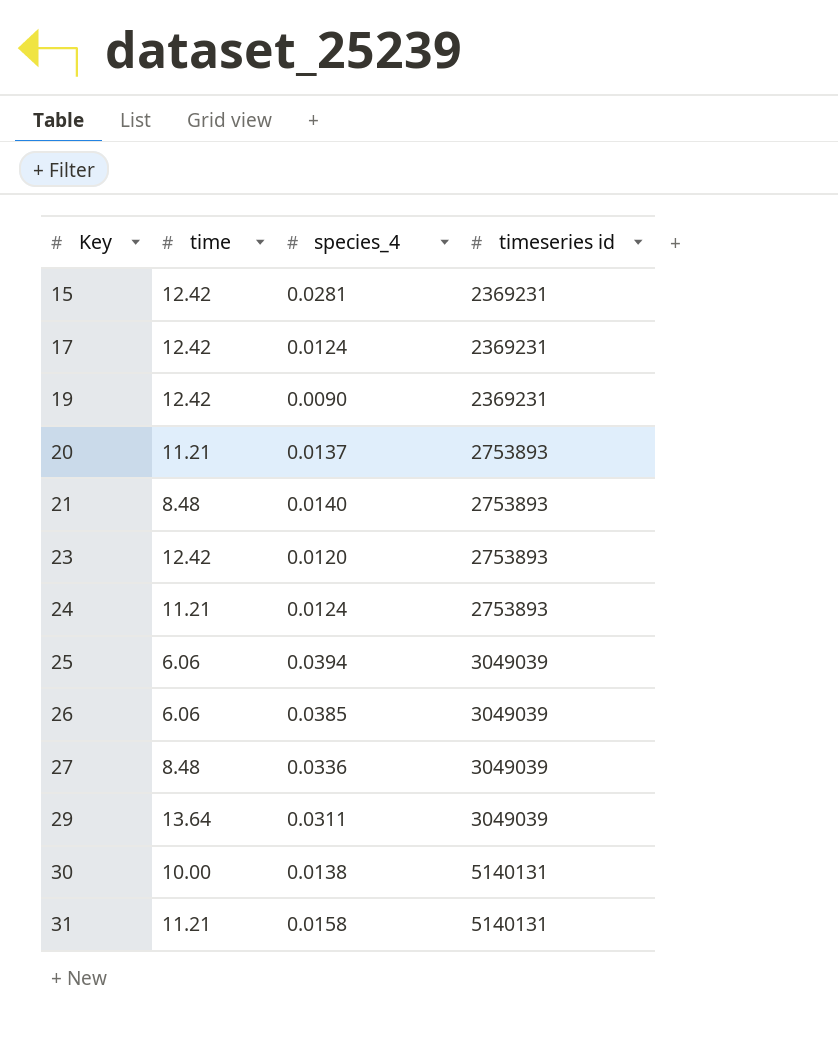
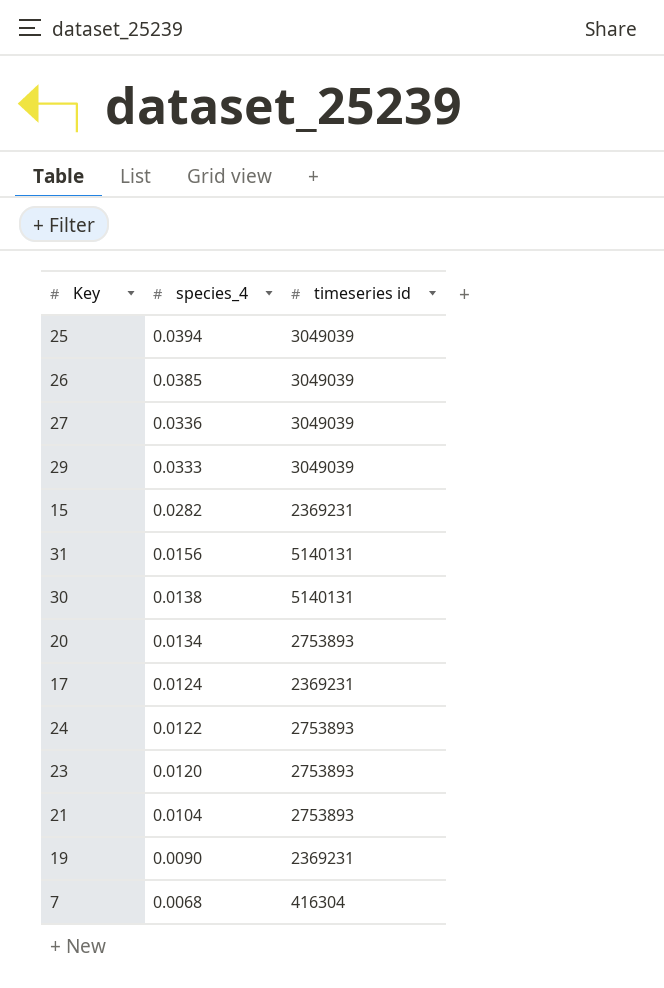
row order: Key ascending -> species_4 descending
column time | position: 2 -> none
29 | species_4: 0.0311 -> 0.0333
15 | species_4: 0.0281 -> 0.0282
31 | species_4: 0.0158 -> 0.0156
20 | species_4: 0.0137 -> 0.0134
24 | species_4: 0.0124 -> 0.0122
21 | species_4: 0.0140 -> 0.0104
row 7: none -> 0.0068 | 416304

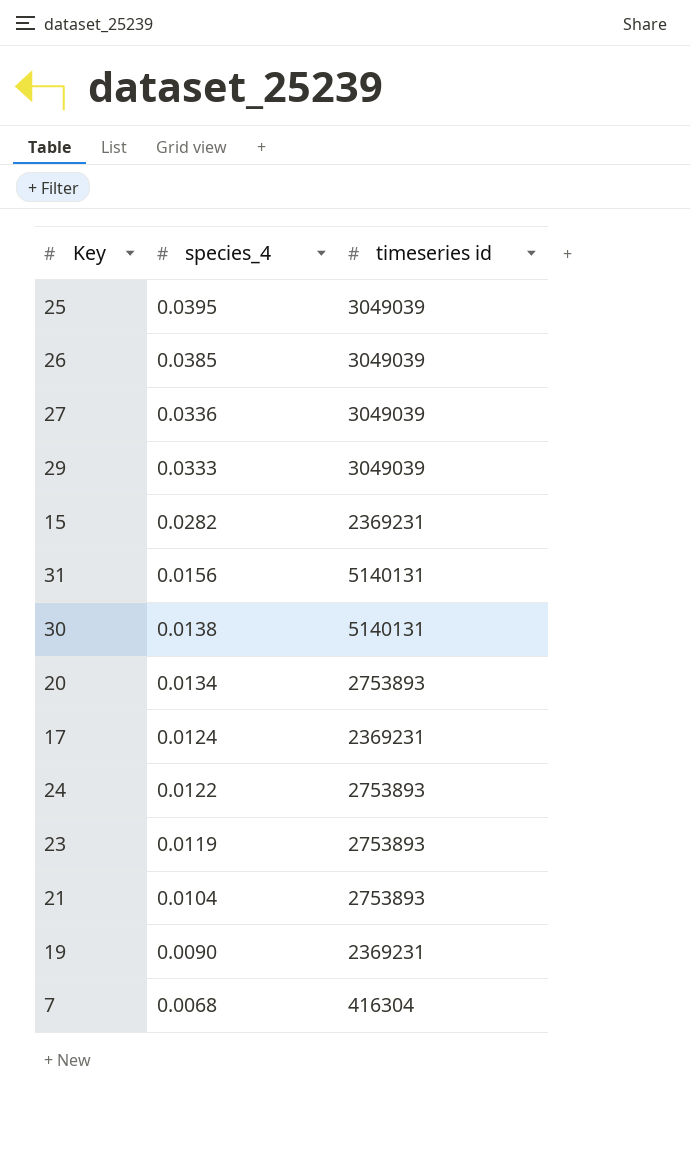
25 | species_4: 0.0394 -> 0.0395
23 | species_4: 0.0120 -> 0.0119

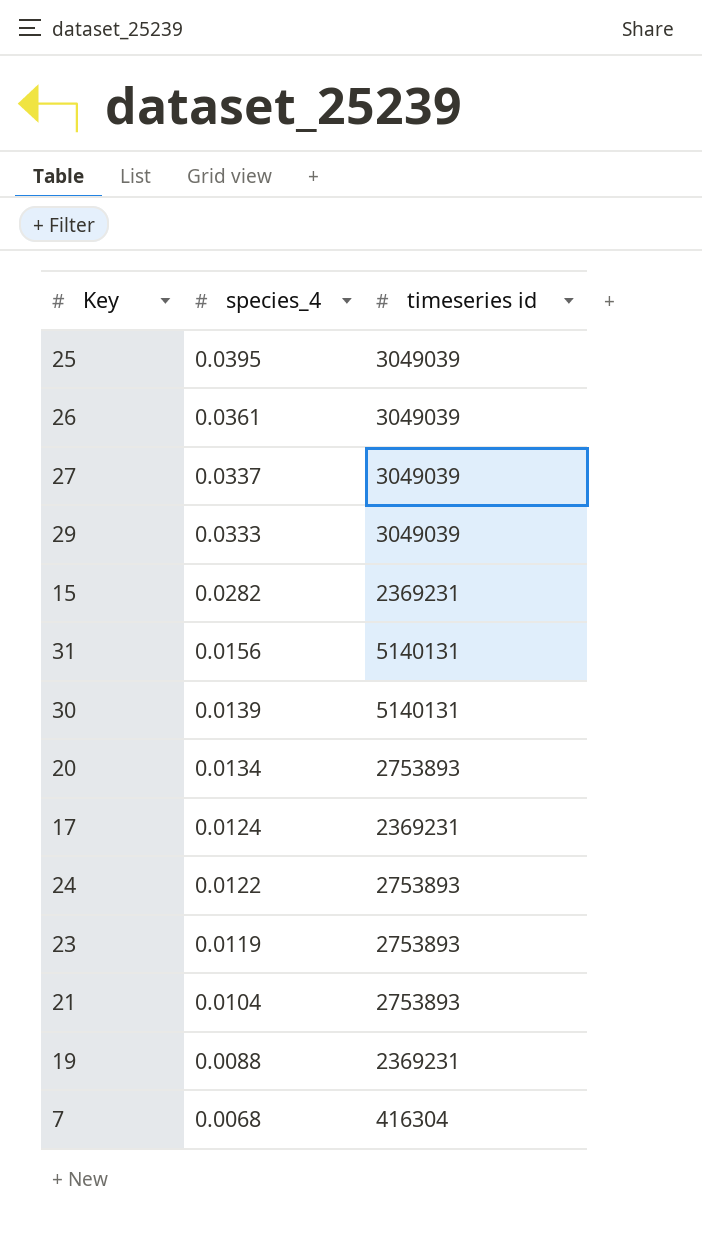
26 | species_4: 0.0385 -> 0.0361
27 | species_4: 0.0336 -> 0.0337
30 | species_4: 0.0138 -> 0.0139
19 | species_4: 0.0090 -> 0.0088

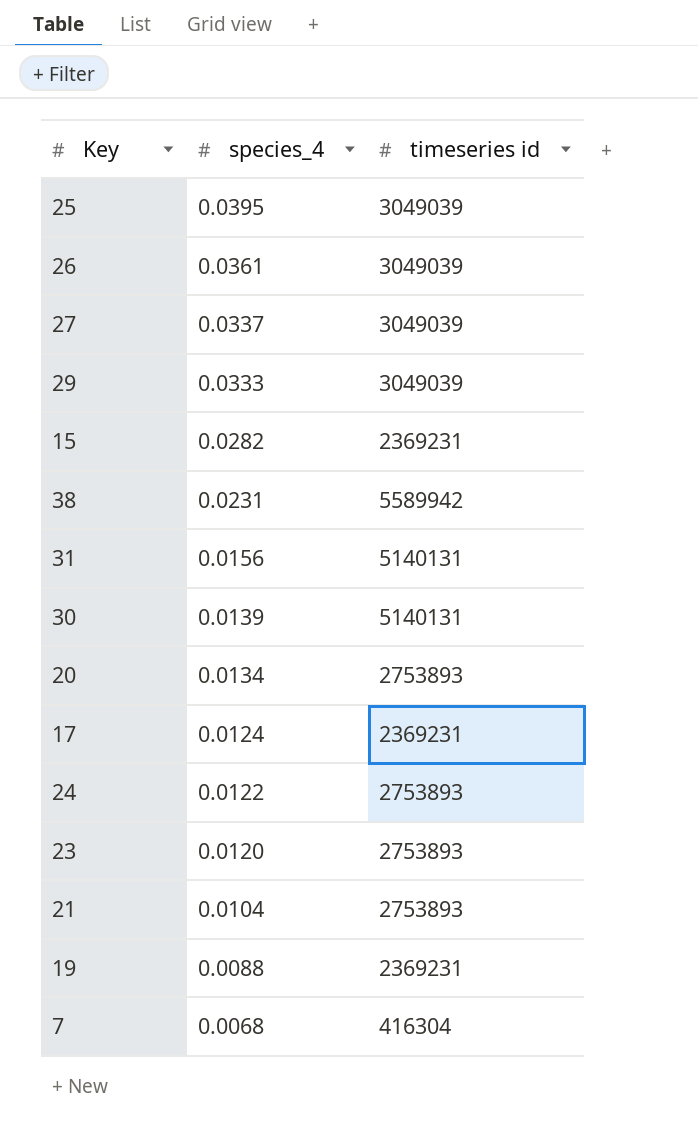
row 38: none -> 0.0231 | 5589942
23 | species_4: 0.0119 -> 0.0120

